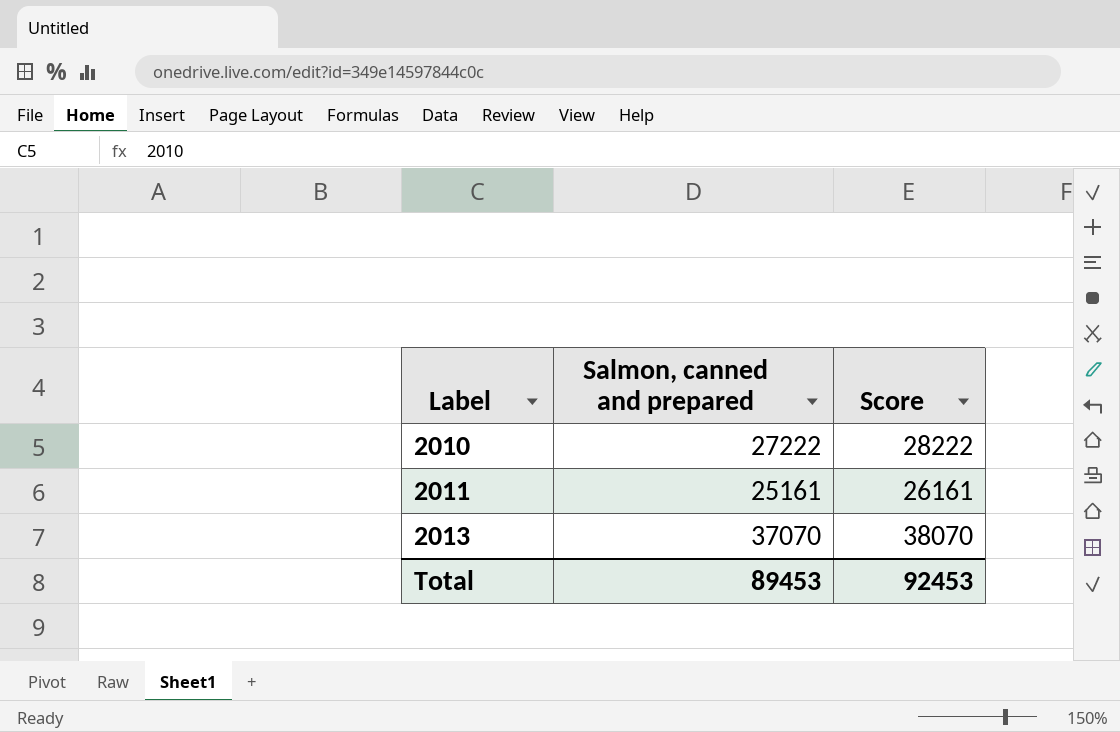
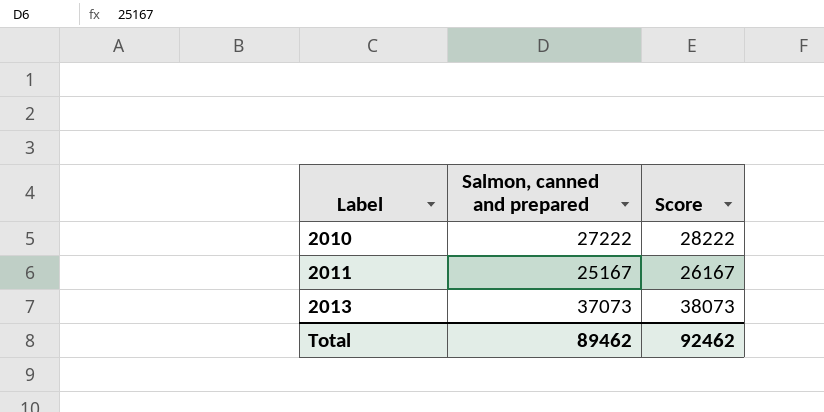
2011 | Salmon, canned and prepared: 25161 -> 25167
2011 | Score: 26161 -> 26167
2013 | Salmon, canned and prepared: 37070 -> 37073
2013 | Score: 38070 -> 38073
Total | Salmon, canned and prepared: 89453 -> 89462
Total | Score: 92453 -> 92462

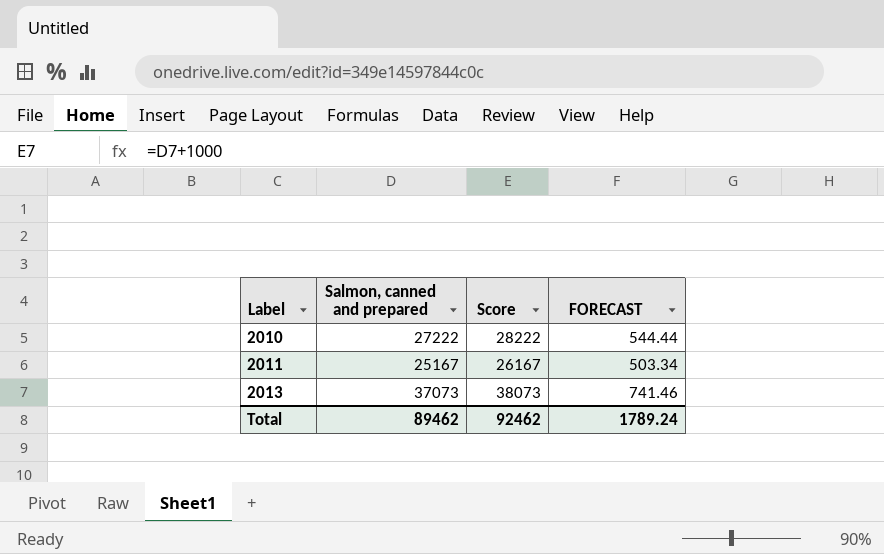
column FORECAST | formula: none -> [Salmon, canned and prepared] * 0.02

